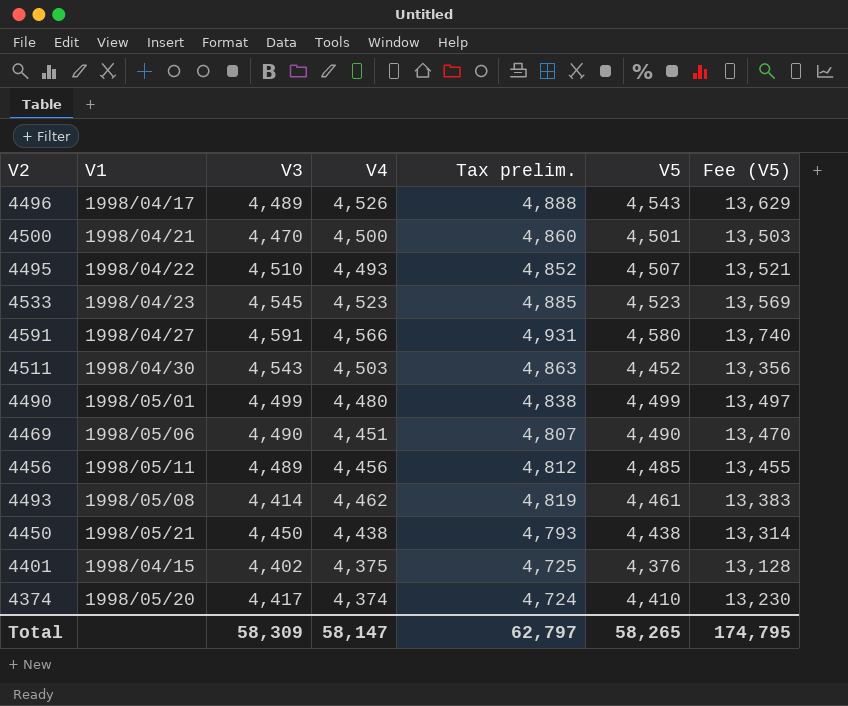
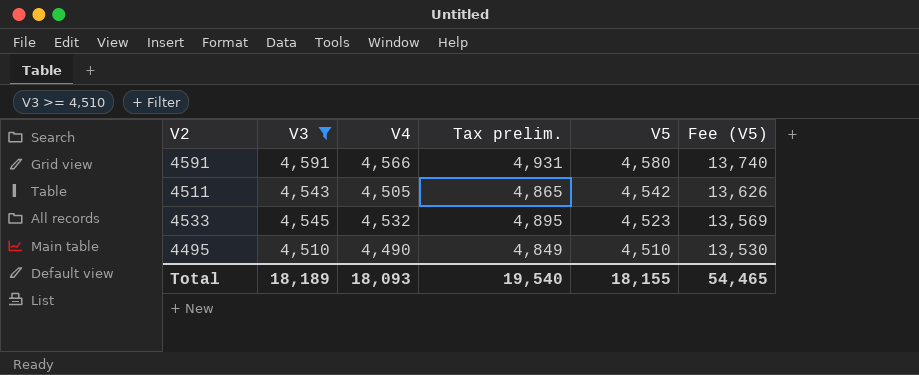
filter: none -> V3 >= 4,510
row order: none -> V5 descending
column V1 | position: 2 -> none
4511 | V4: 4,503 -> 4,505
4511 | Tax prelim.: 4,863 -> 4,865
4511 | V5: 4,452 -> 4,542
4511 | Fee (V5): 13,356 -> 13,626
4533 | V4: 4,523 -> 4,532
4533 | Tax prelim.: 4,885 -> 4,895
4495 | V4: 4,493 -> 4,490
4495 | Tax prelim.: 4,852 -> 4,849
4495 | V5: 4,507 -> 4,510
4495 | Fee (V5): 13,521 -> 13,530
Total | V3: 58,309 -> 18,189
Total | V4: 58,147 -> 18,093
Total | Tax prelim.: 62,797 -> 19,540
Total | V5: 58,265 -> 18,155
Total | Fee (V5): 174,795 -> 54,465

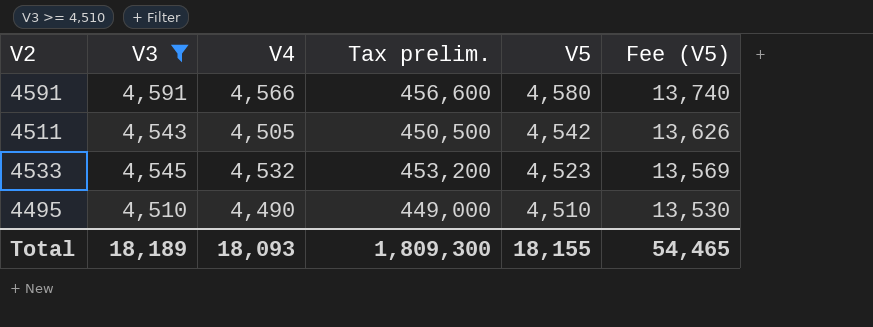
column Tax prelim. | formula: [V4] * 1.08 -> [V4] * 100
Total | Tax prelim.: 19,540 -> 1,809,300

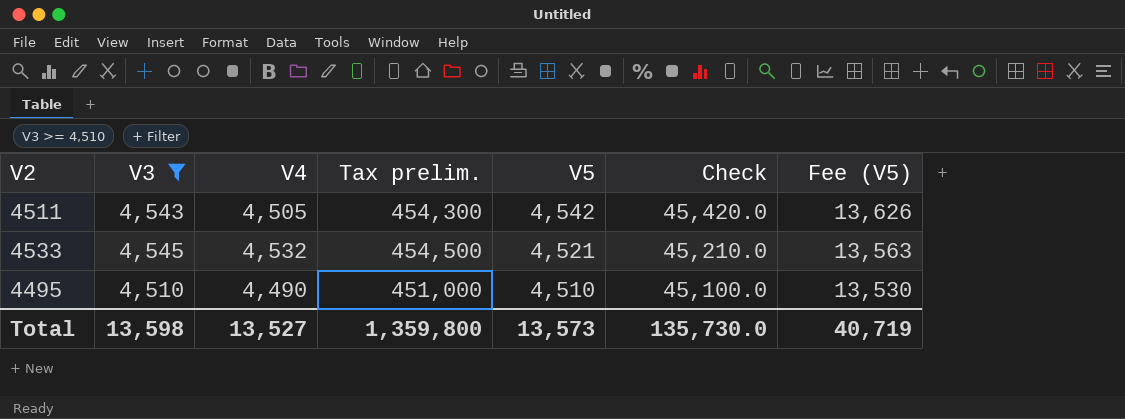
column Tax prelim. | formula: [V4] * 100 -> [V3] * 100
column Check | formula: none -> [V5] * 10
row 4591: 4,591 | 4,566 | 456,600 | 4,580 | 13,740 -> none
4533 | V5: 4,523 -> 4,521
4533 | Fee (V5): 13,569 -> 13,563
Total | V3: 18,189 -> 13,598
Total | V4: 18,093 -> 13,527
Total | Tax prelim.: 1,809,300 -> 1,359,800
Total | V5: 18,155 -> 13,573
Total | Fee (V5): 54,465 -> 40,719

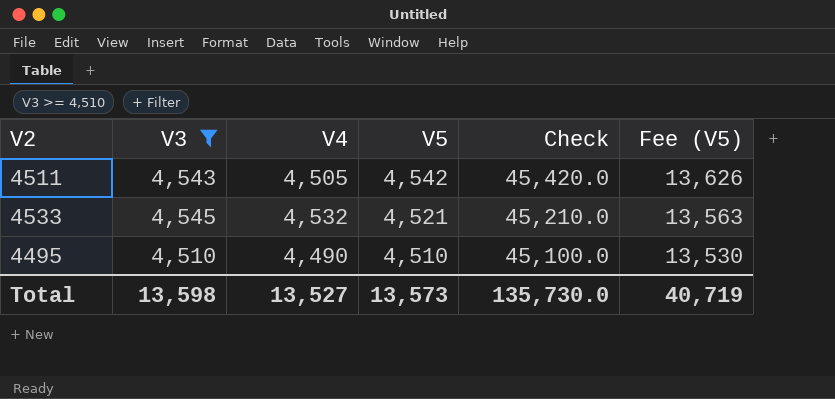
column Tax prelim. | formula: [V3] * 100 -> none

